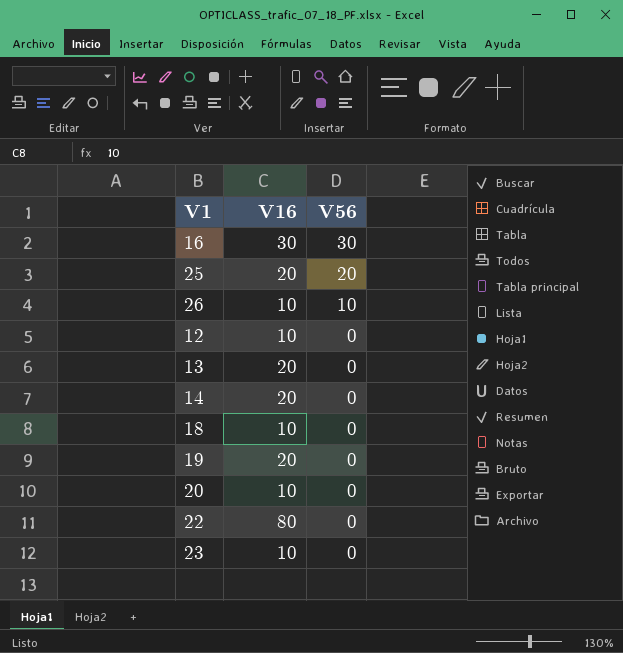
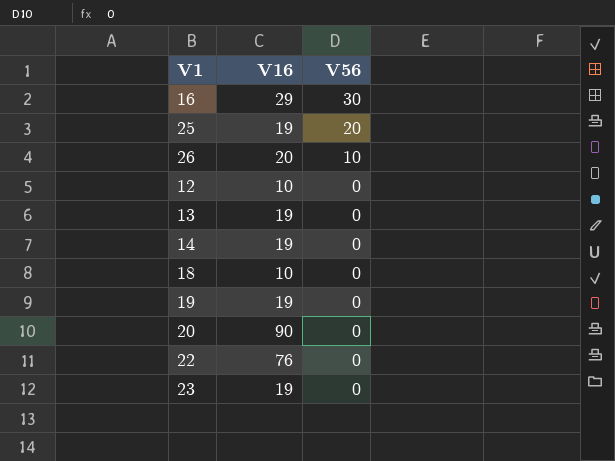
16 | V16: 30 -> 29
25 | V16: 20 -> 19
26 | V16: 10 -> 20
13 | V16: 20 -> 19
14 | V16: 20 -> 19
19 | V16: 20 -> 19
20 | V16: 10 -> 90
22 | V16: 80 -> 76
23 | V16: 10 -> 19

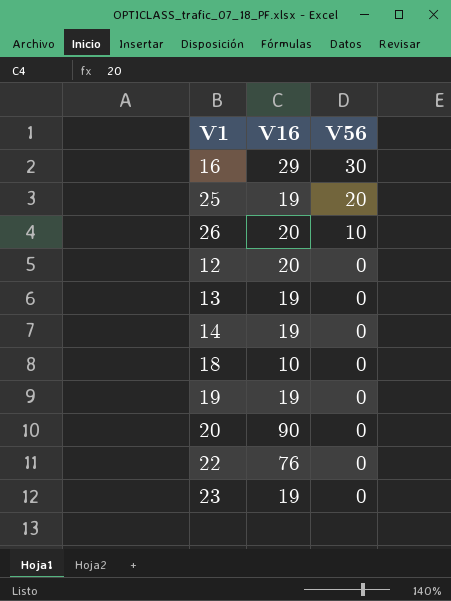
12 | V16: 10 -> 20

